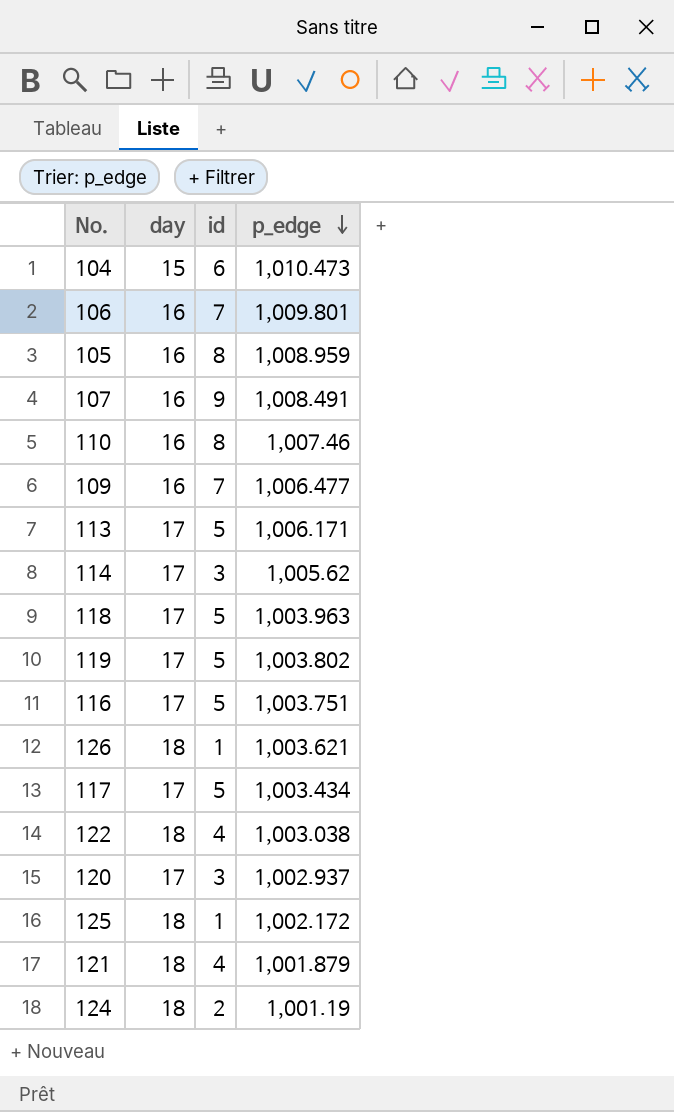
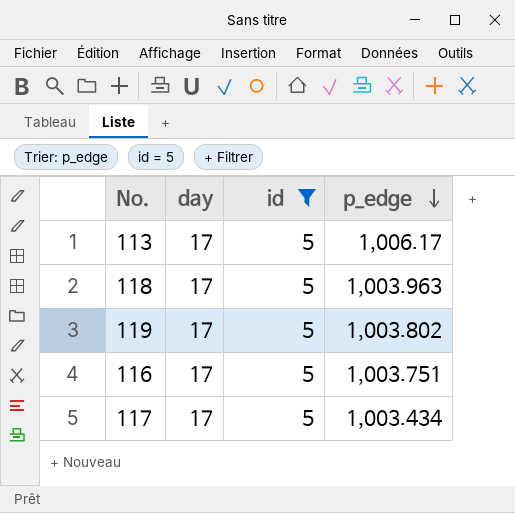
filter: none -> id = 5
113 | p_edge: 1,006.171 -> 1,006.17

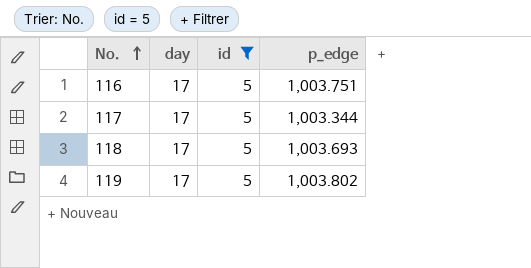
row order: p_edge descending -> No. ascending
row 113: 17 | 5 | 1,006.17 -> none
117 | p_edge: 1,003.434 -> 1,003.344
118 | p_edge: 1,003.963 -> 1,003.693

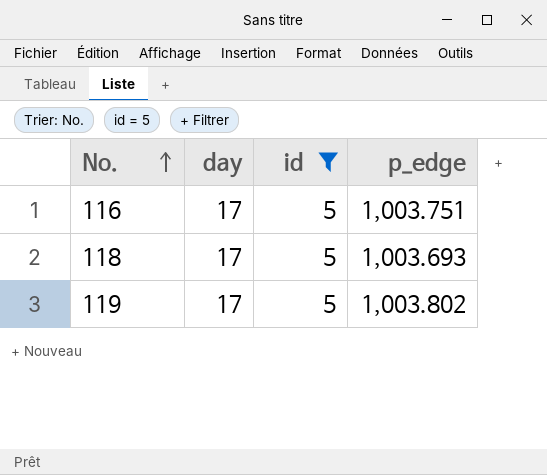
row 117: 17 | 5 | 1,003.344 -> none

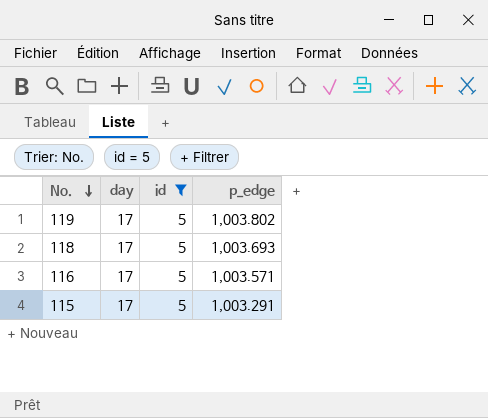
row order: No. ascending -> No. descending
116 | p_edge: 1,003.751 -> 1,003.571
row 115: none -> 17 | 5 | 1,003.291

